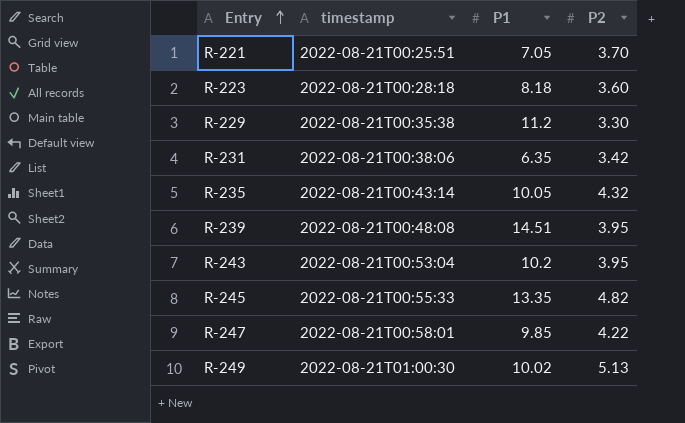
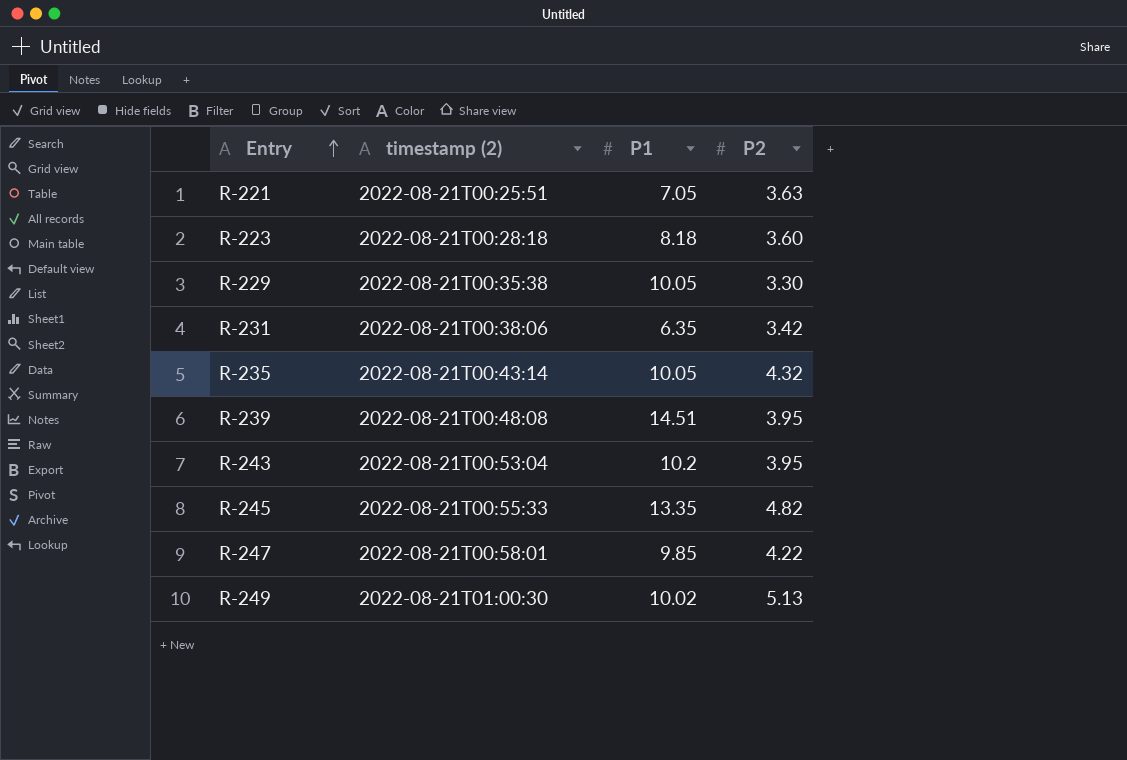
column name: timestamp -> timestamp (2)
R-221 | P2: 3.70 -> 3.63
R-229 | P1: 11.2 -> 10.05

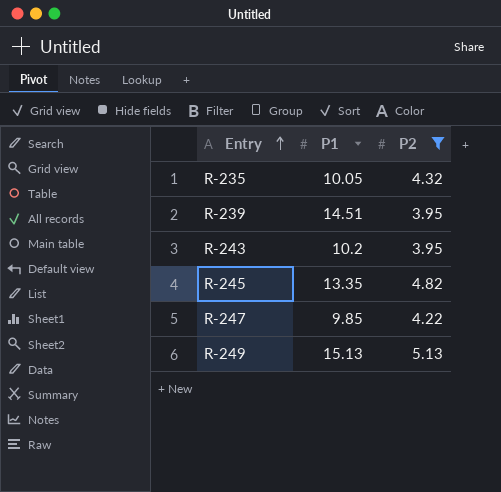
filter: none -> P2 >= 3.95
column timestamp (2) | position: 2 -> none
R-249 | P1: 10.02 -> 15.13

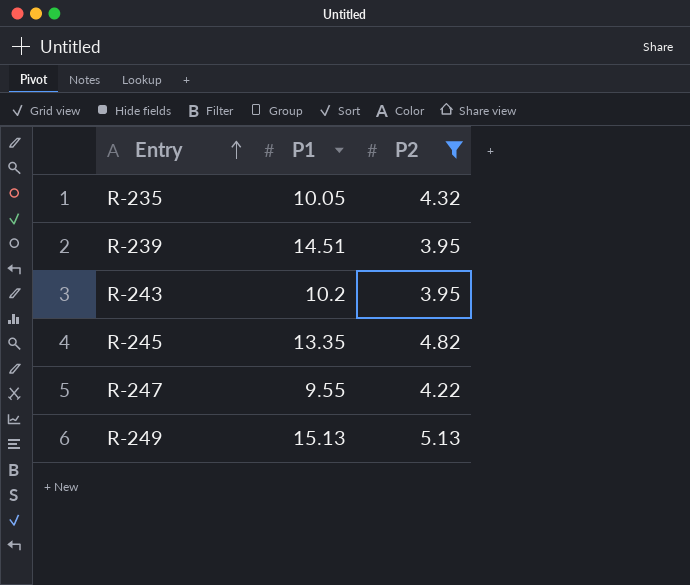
R-247 | P1: 9.85 -> 9.55

